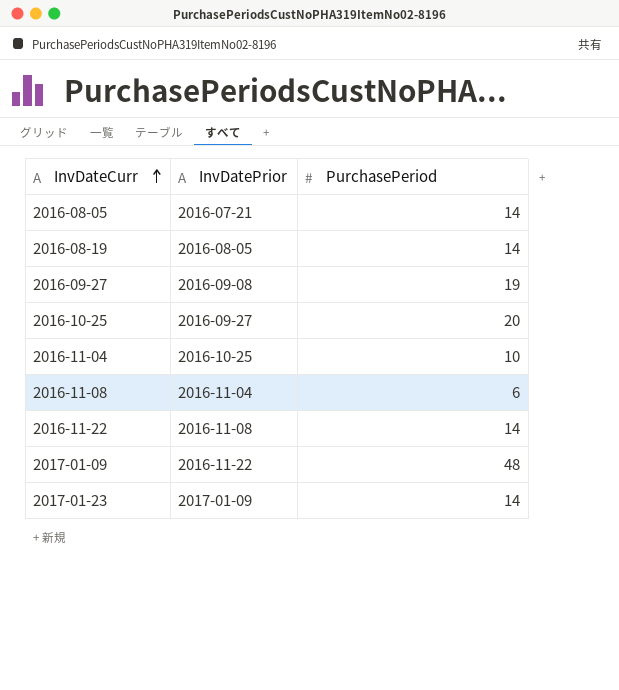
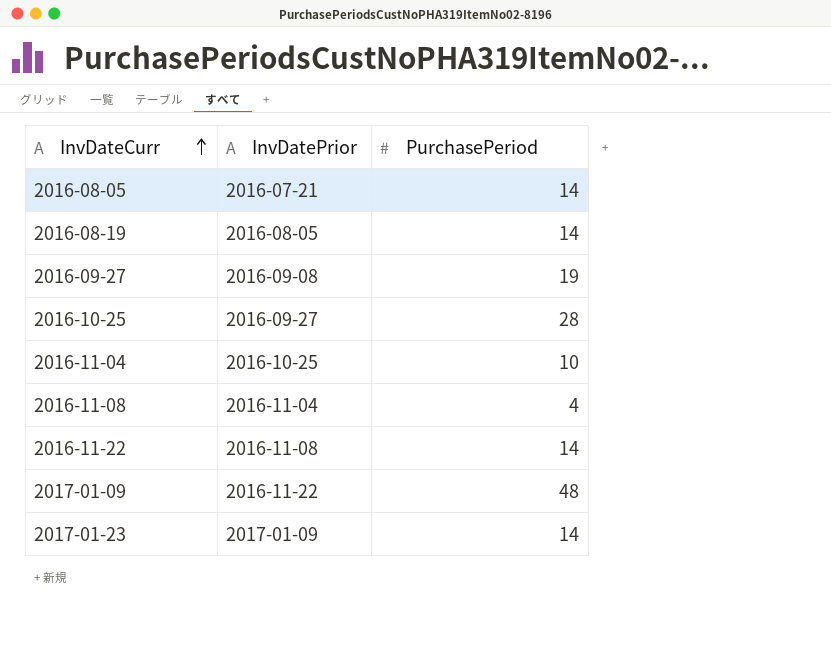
2016-10-25 | PurchasePeriod: 20 -> 28
2016-11-08 | PurchasePeriod: 6 -> 4

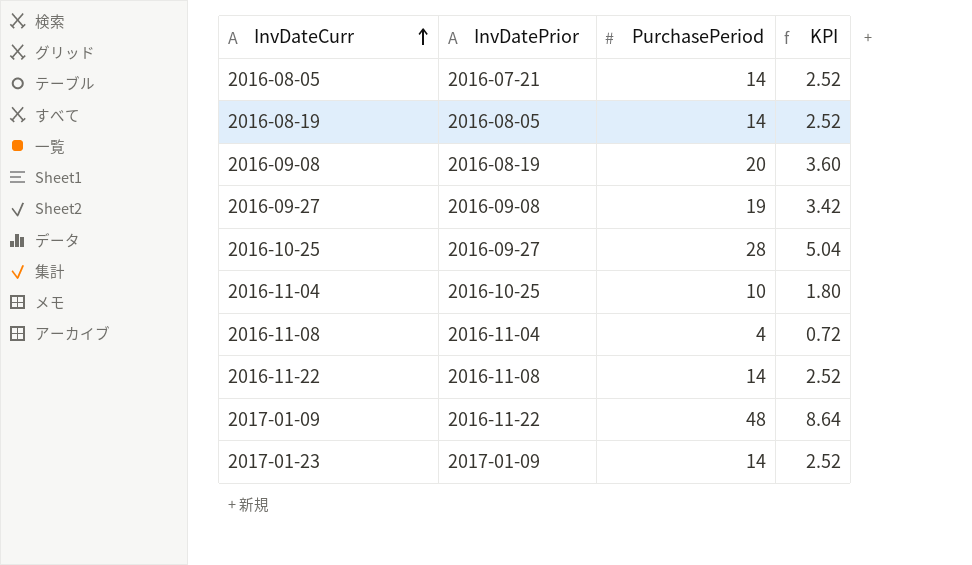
column KPI | formula: none -> [PurchasePeriod] * 0.18
row 2016-09-08: none -> 2016-08-19 | 20 | 3.60

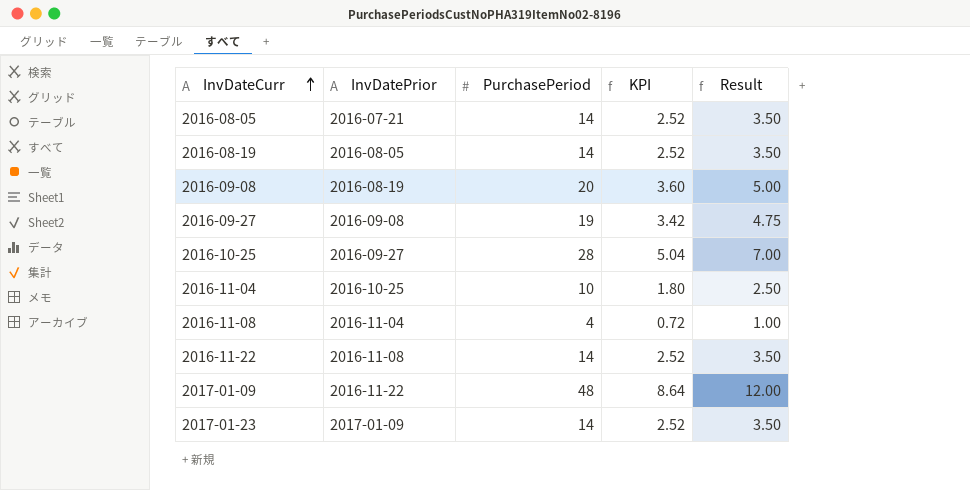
column Result | formula: none -> [PurchasePeriod] * 0.25

